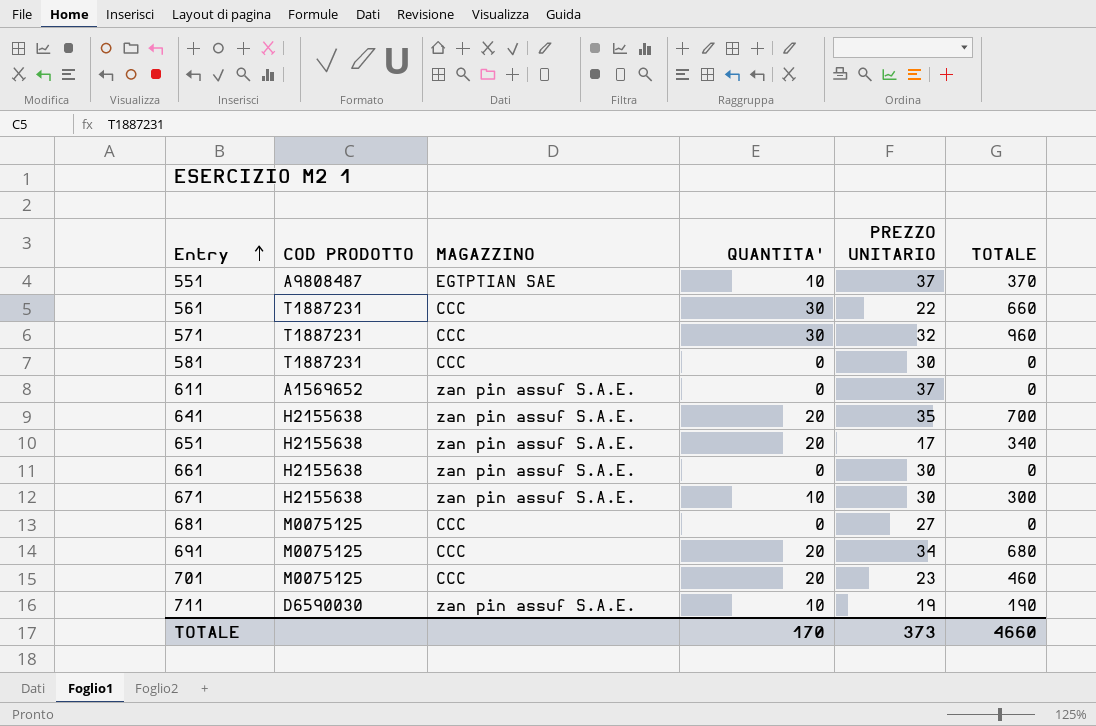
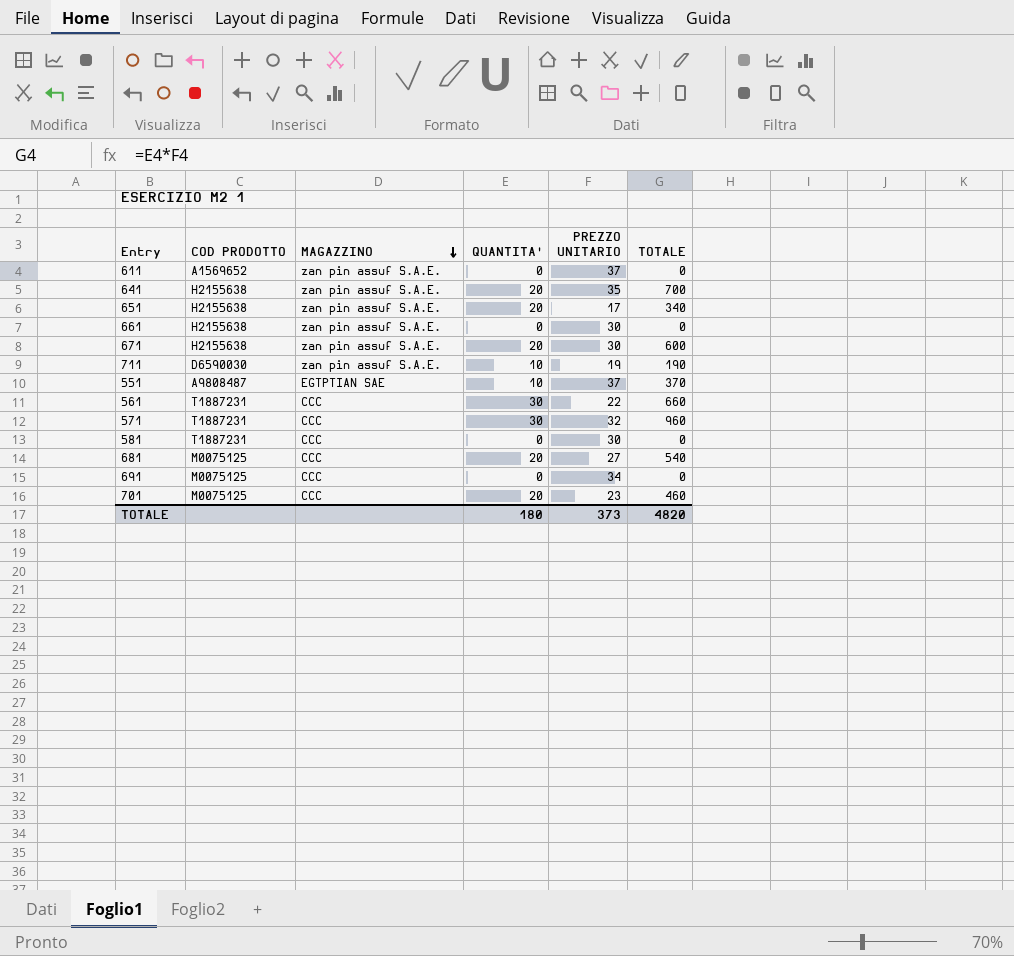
row order: Entry ascending -> MAGAZZINO descending
671 | QUANTITA': 10 -> 20
671 | TOTALE: 300 -> 600
681 | QUANTITA': 0 -> 20
681 | TOTALE: 0 -> 540
691 | QUANTITA': 20 -> 0
691 | TOTALE: 680 -> 0
TOTALE | QUANTITA': 170 -> 180
TOTALE | TOTALE: 4660 -> 4820

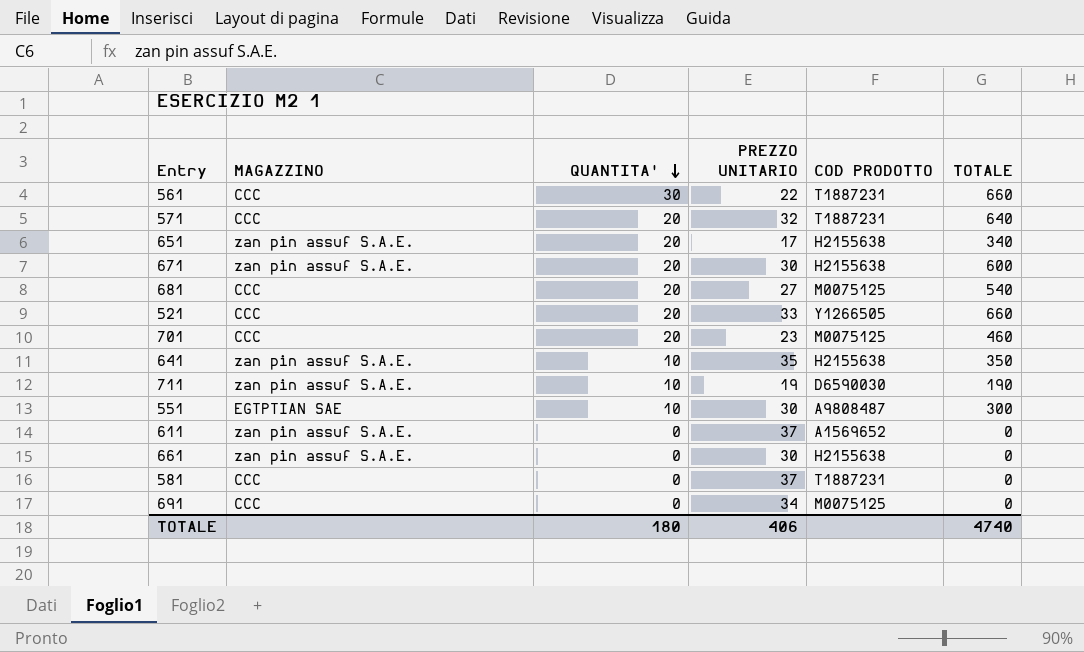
row order: MAGAZZINO descending -> QUANTITA' descending
column COD PRODOTTO | position: 2 -> 5
571 | QUANTITA': 30 -> 20
571 | TOTALE: 960 -> 640
row 521: none -> CCC | 20 | 33 | Y1266505 | 660
641 | QUANTITA': 20 -> 10
641 | TOTALE: 700 -> 350
551 | PREZZO UNITARIO: 37 -> 30
551 | TOTALE: 370 -> 300
581 | PREZZO UNITARIO: 30 -> 37
TOTALE | PREZZO UNITARIO: 373 -> 406
TOTALE | TOTALE: 4820 -> 4740

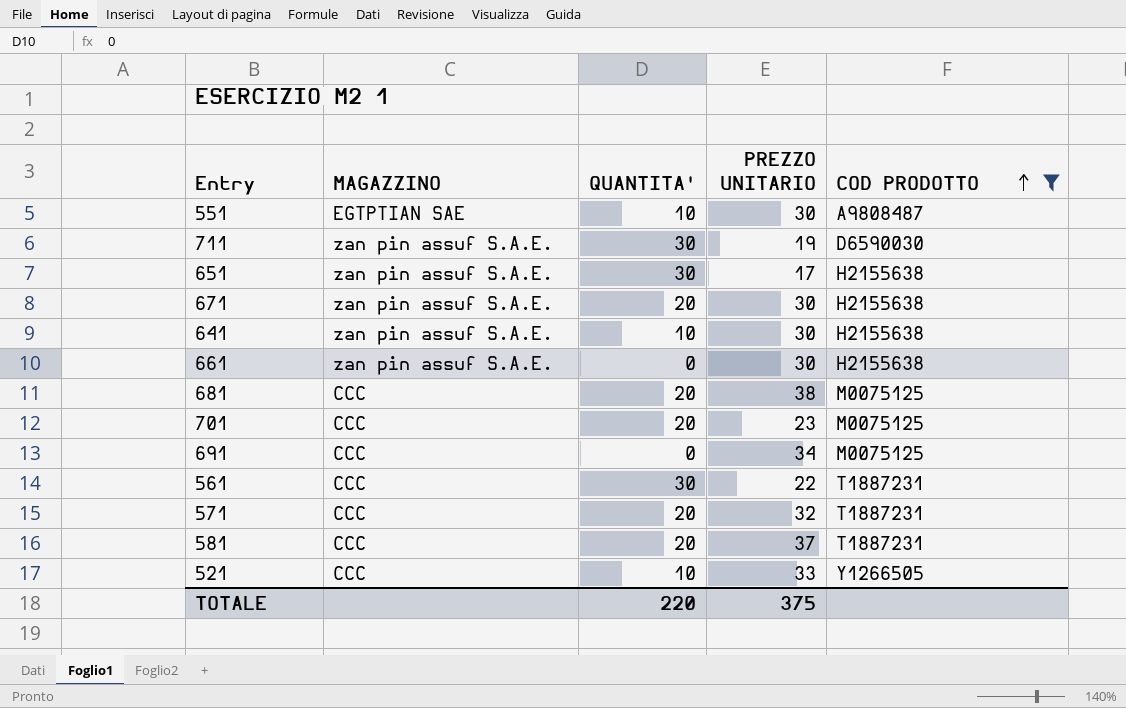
filter: none -> COD PRODOTTO != A1569652
row order: QUANTITA' descending -> COD PRODOTTO ascending
column TOTALE | formula: [QUANTITA'] * [PREZZO UNITARIO] -> none
711 | QUANTITA': 10 -> 30
651 | QUANTITA': 20 -> 30
641 | PREZZO UNITARIO: 35 -> 30
681 | PREZZO UNITARIO: 27 -> 38
581 | QUANTITA': 0 -> 20
521 | QUANTITA': 20 -> 10
TOTALE | QUANTITA': 180 -> 220
TOTALE | PREZZO UNITARIO: 406 -> 375

